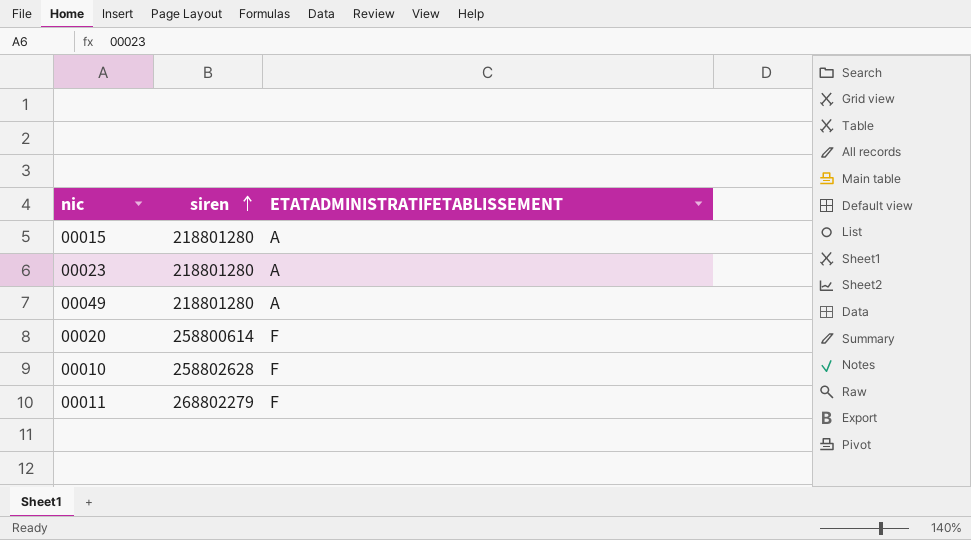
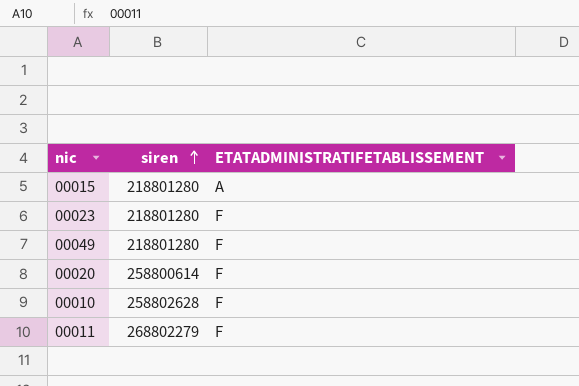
00023 | ETATADMINISTRATIFETABLISSEMENT: A -> F
00049 | ETATADMINISTRATIFETABLISSEMENT: A -> F

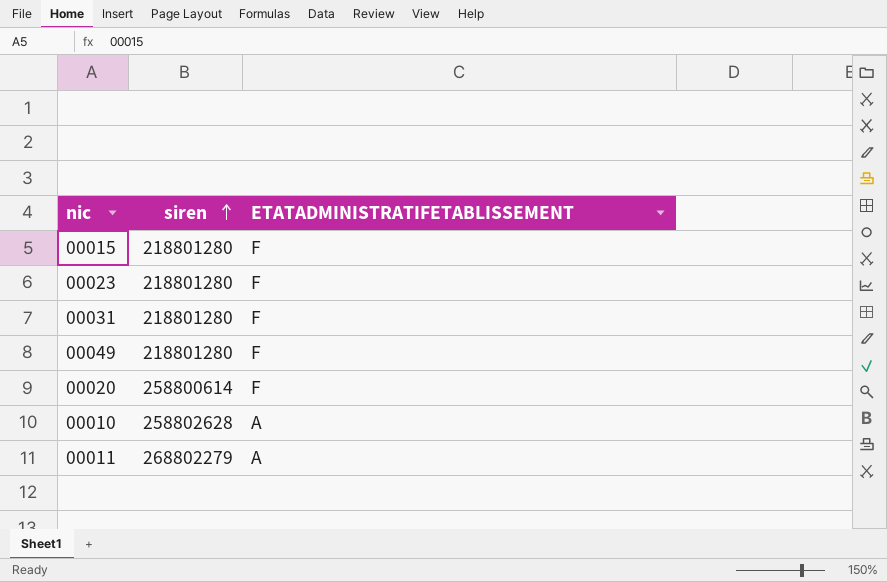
00015 | ETATADMINISTRATIFETABLISSEMENT: A -> F
row 00031: none -> 218801280 | F
00010 | ETATADMINISTRATIFETABLISSEMENT: F -> A
00011 | ETATADMINISTRATIFETABLISSEMENT: F -> A

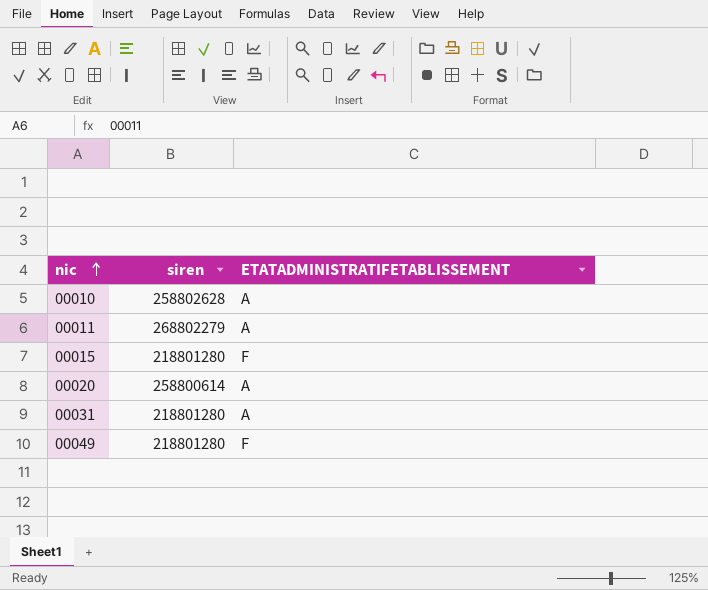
row order: siren ascending -> nic ascending
row 00023: 218801280 | F -> none
00020 | ETATADMINISTRATIFETABLISSEMENT: F -> A
00031 | ETATADMINISTRATIFETABLISSEMENT: F -> A

